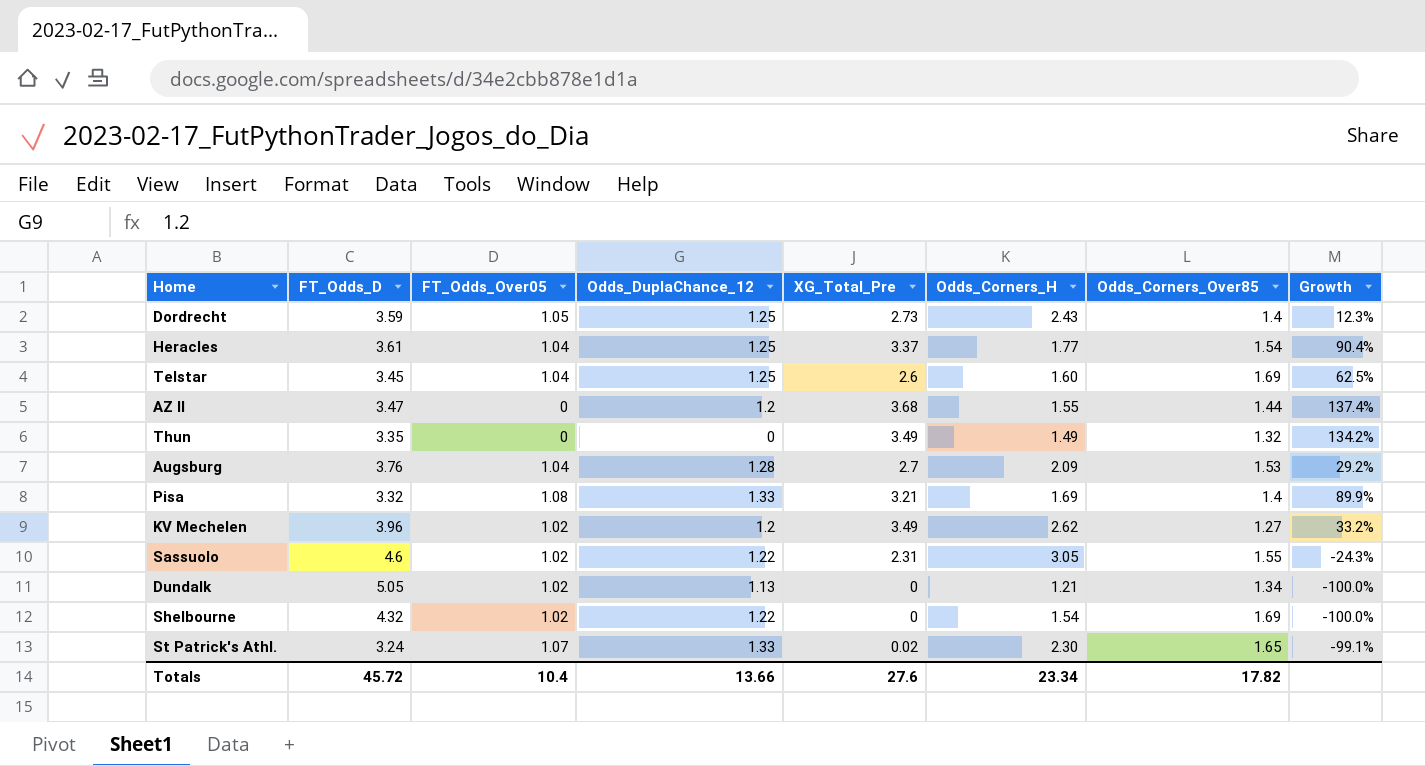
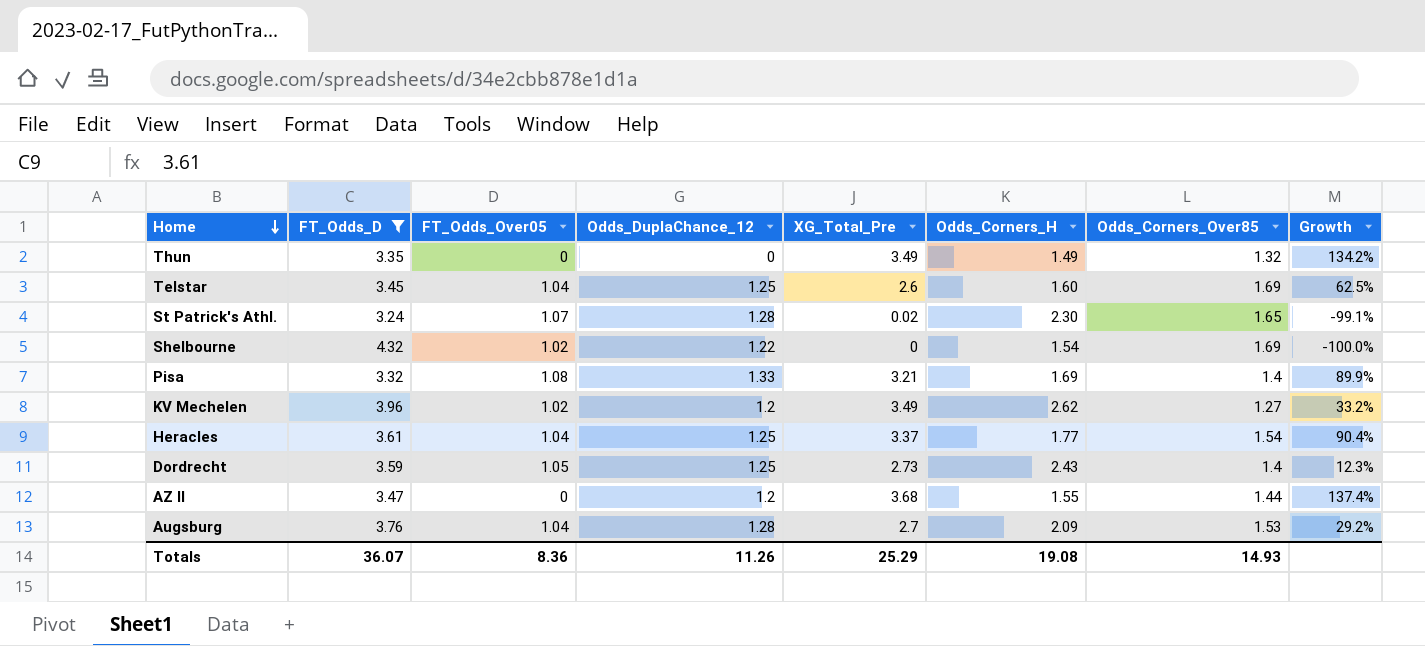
filter: none -> FT_Odds_D <= 4.32
row order: none -> Home descending
St Patrick's Athl. | Odds_DuplaChance_12: 1.33 -> 1.28
Totals | FT_Odds_D: 45.72 -> 36.07
Totals | FT_Odds_Over05: 10.4 -> 8.36
Totals | Odds_DuplaChance_12: 13.66 -> 11.26
Totals | XG_Total_Pre: 27.6 -> 25.29
Totals | Odds_Corners_H: 23.34 -> 19.08
Totals | Odds_Corners_Over85: 17.82 -> 14.93

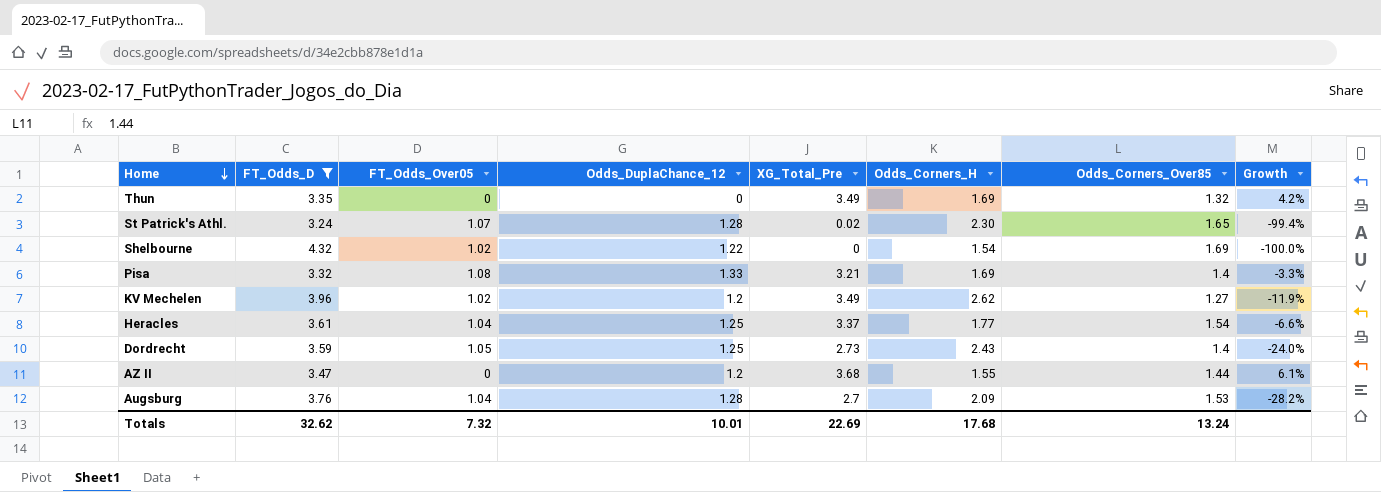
column Growth | formula: ([XG_Total_Pre] - [Odds_Corners_H]) / [Odds_Corners_H] -> ([XG_Total_Pre] - [FT_Odds_D]) / [FT_Odds_D]
row Telstar: 3.45 | 1.04 | 1.25 | 2.6 | 1.60 | 1.69 | 62.5% -> none
Thun | Odds_Corners_H: 1.49 -> 1.69
Totals | FT_Odds_D: 36.07 -> 32.62
Totals | FT_Odds_Over05: 8.36 -> 7.32
Totals | Odds_DuplaChance_12: 11.26 -> 10.01
Totals | XG_Total_Pre: 25.29 -> 22.69
Totals | Odds_Corners_H: 19.08 -> 17.68
Totals | Odds_Corners_Over85: 14.93 -> 13.24

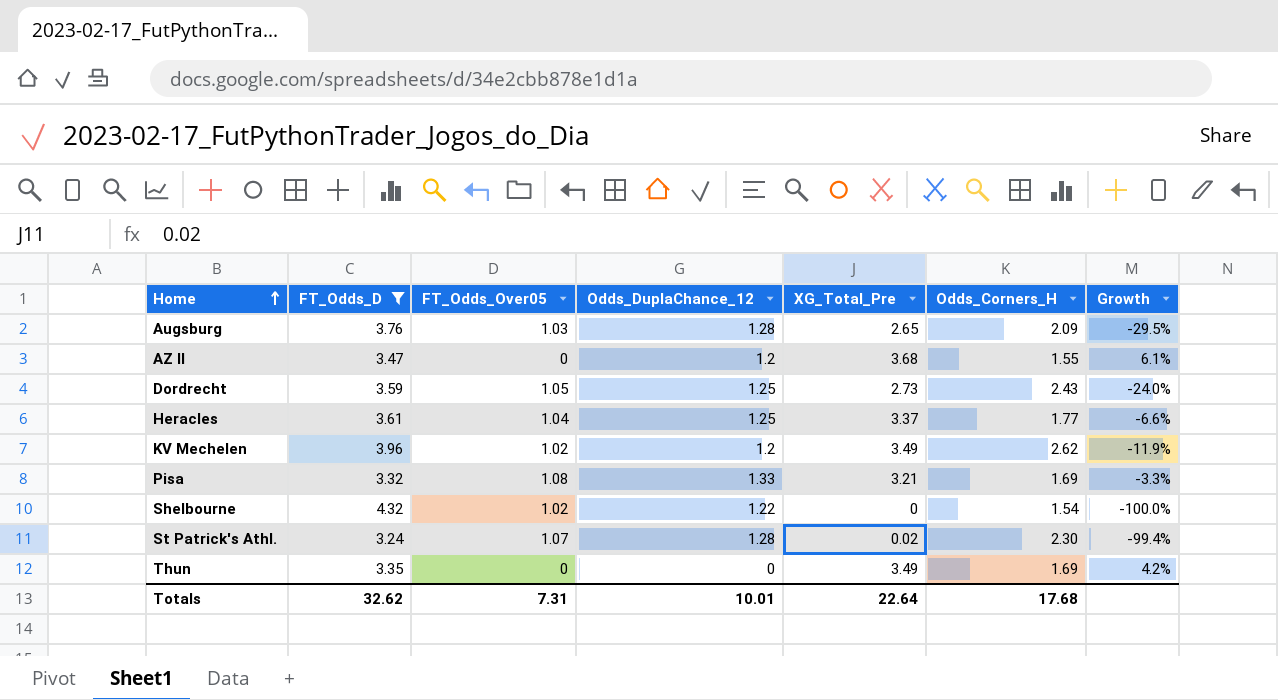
row order: Home descending -> Home ascending
column Odds_Corners_Over85 | position: 7 -> none
Augsburg | FT_Odds_Over05: 1.04 -> 1.03
Augsburg | XG_Total_Pre: 2.7 -> 2.65
Augsburg | Growth: -28.2% -> -29.5%
Totals | FT_Odds_Over05: 7.32 -> 7.31
Totals | XG_Total_Pre: 22.69 -> 22.64

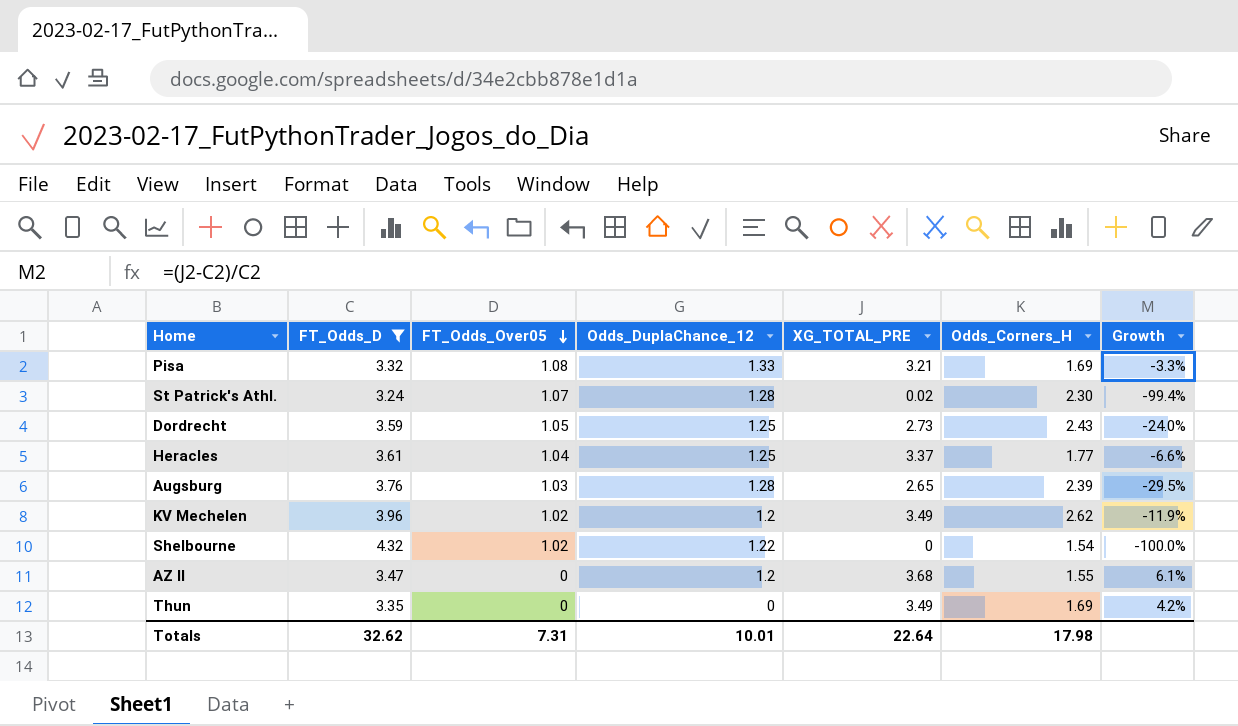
row order: Home ascending -> FT_Odds_Over05 descending
column name: XG_Total_Pre -> XG_TOTAL_PRE
Augsburg | Odds_Corners_H: 2.09 -> 2.39
Totals | Odds_Corners_H: 17.68 -> 17.98

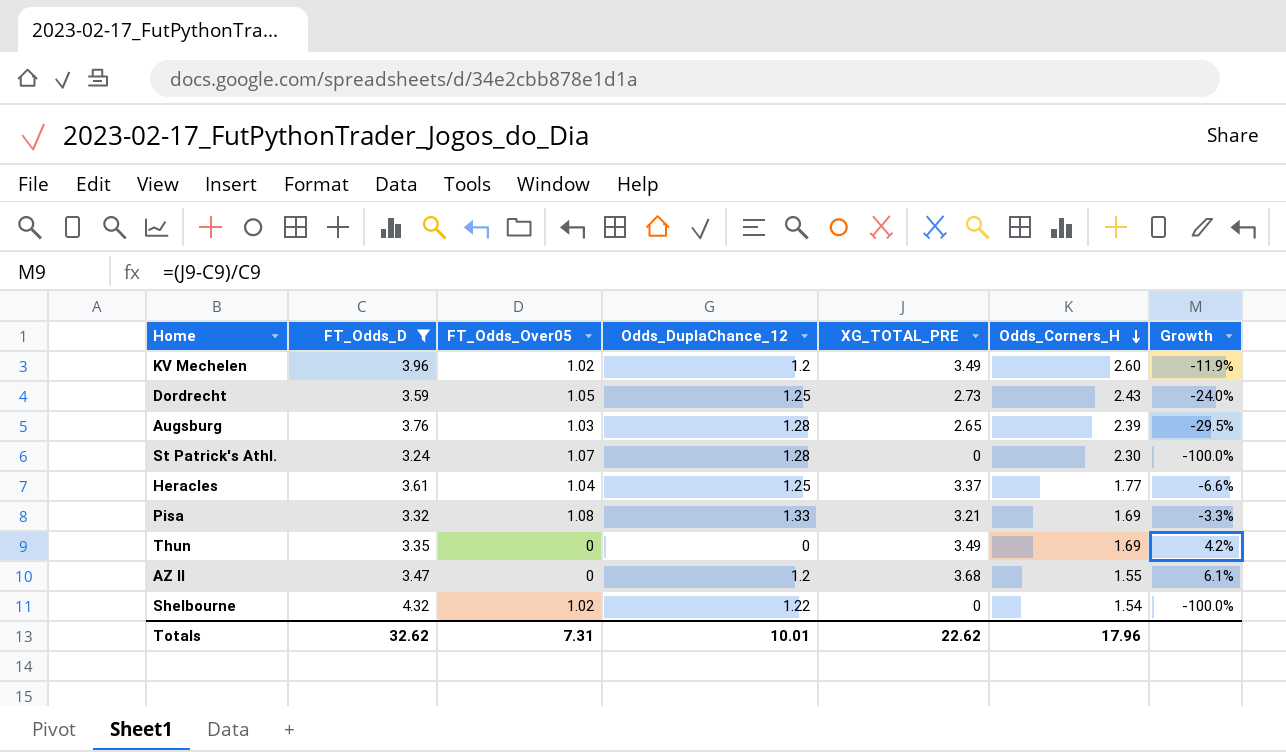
row order: FT_Odds_Over05 descending -> Odds_Corners_H descending
KV Mechelen | Odds_Corners_H: 2.62 -> 2.60
St Patrick's Athl. | XG_TOTAL_PRE: 0.02 -> 0
St Patrick's Athl. | Growth: -99.4% -> -100.0%
Totals | XG_TOTAL_PRE: 22.64 -> 22.62
Totals | Odds_Corners_H: 17.98 -> 17.96

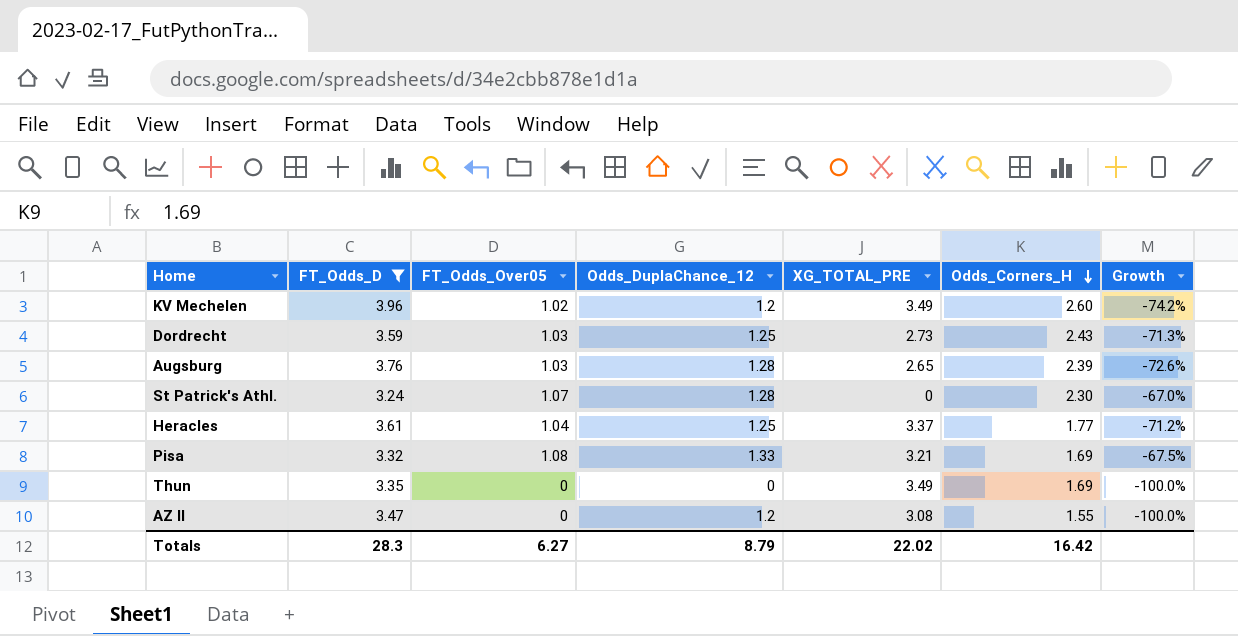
column Growth | formula: ([XG_TOTAL_PRE] - [FT_Odds_D]) / [FT_Odds_D] -> ([FT_Odds_Over05] - [FT_Odds_D]) / [FT_Odds_D]
row Shelbourne: 4.32 | 1.02 | 1.22 | 0 | 1.54 | -100.0% -> none
Dordrecht | FT_Odds_Over05: 1.05 -> 1.03
AZ II | XG_TOTAL_PRE: 3.68 -> 3.08
Totals | FT_Odds_D: 32.62 -> 28.3
Totals | FT_Odds_Over05: 7.31 -> 6.27
Totals | Odds_DuplaChance_12: 10.01 -> 8.79
Totals | XG_TOTAL_PRE: 22.62 -> 22.02
Totals | Odds_Corners_H: 17.96 -> 16.42

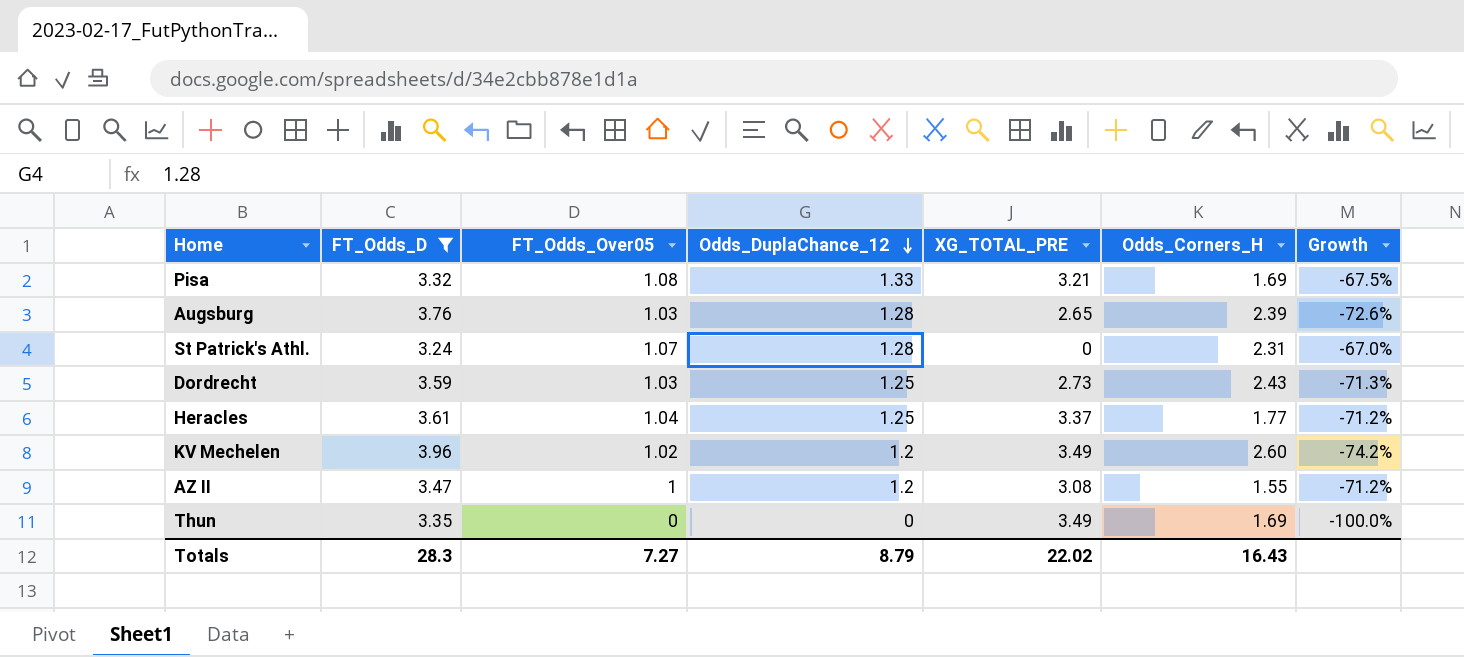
row order: Odds_Corners_H descending -> Odds_DuplaChance_12 descending
St Patrick's Athl. | Odds_Corners_H: 2.30 -> 2.31
AZ II | FT_Odds_Over05: 0 -> 1
AZ II | Growth: -100.0% -> -71.2%
Totals | FT_Odds_Over05: 6.27 -> 7.27
Totals | Odds_Corners_H: 16.42 -> 16.43

